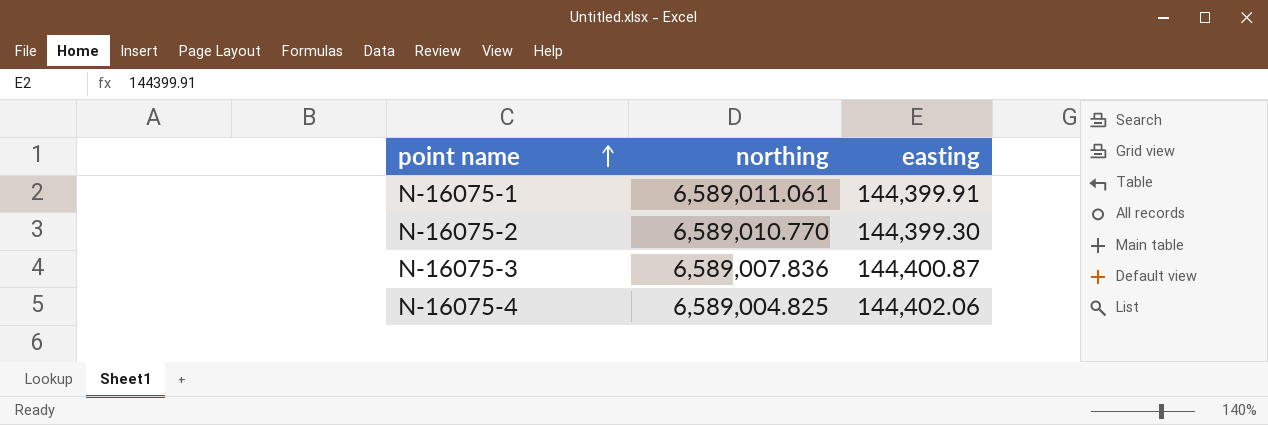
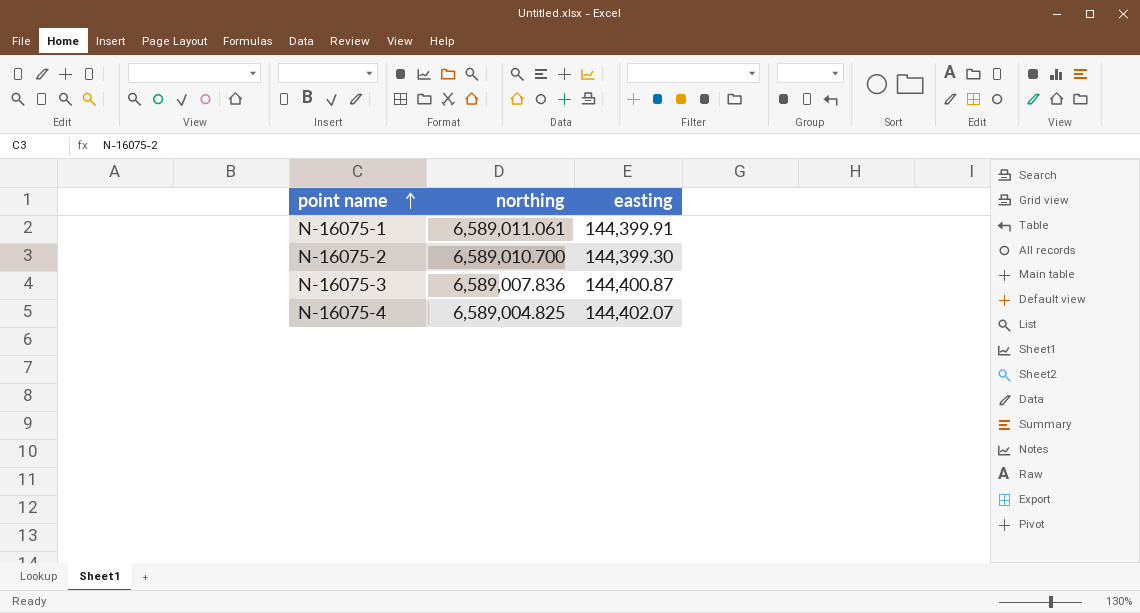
N-16075-2 | northing: 6,589,010.770 -> 6,589,010.700
N-16075-4 | easting: 144,402.06 -> 144,402.07

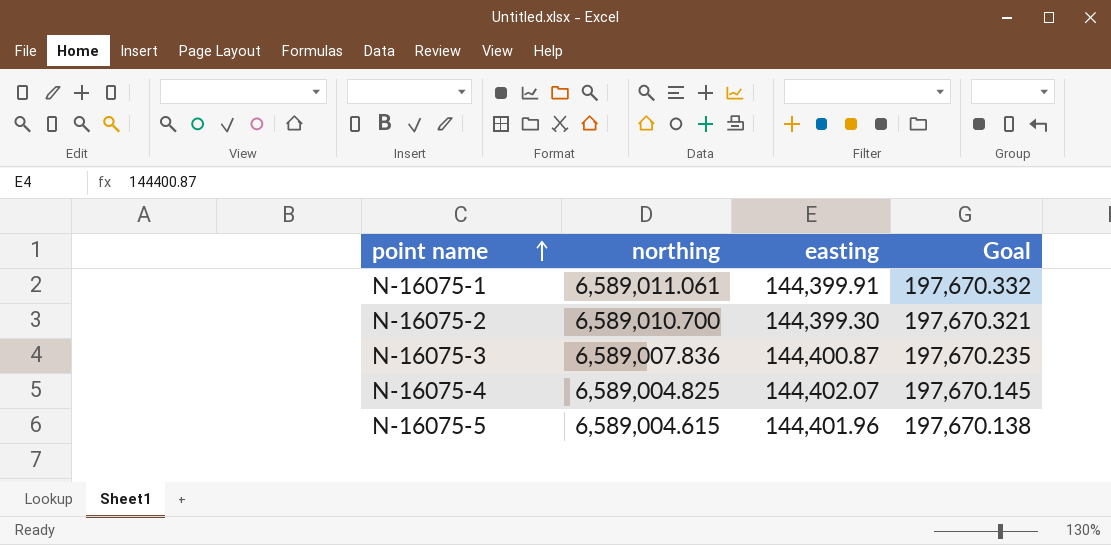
column Goal | formula: none -> [northing] * 0.03
row N-16075-5: none -> 6,589,004.615 | 144,401.96 | 197,670.138

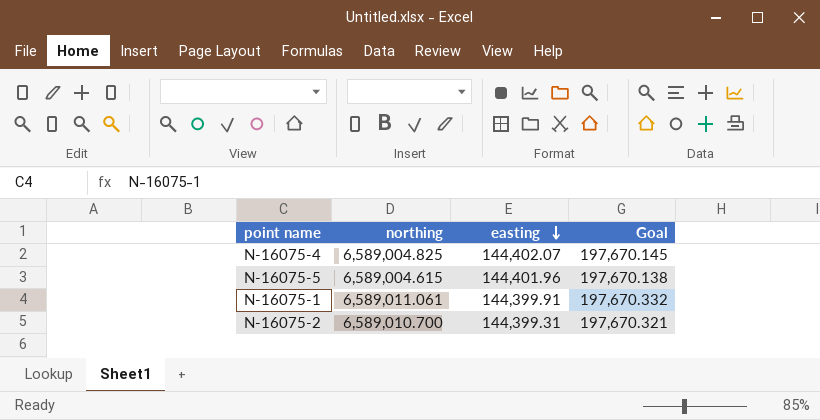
row order: point name ascending -> easting descending
row N-16075-3: 6,589,007.836 | 144,400.87 | 197,670.235 -> none
N-16075-2 | easting: 144,399.30 -> 144,399.31

